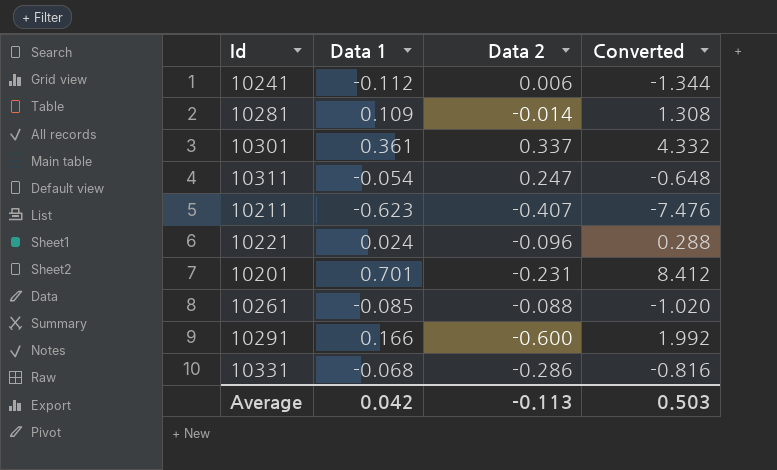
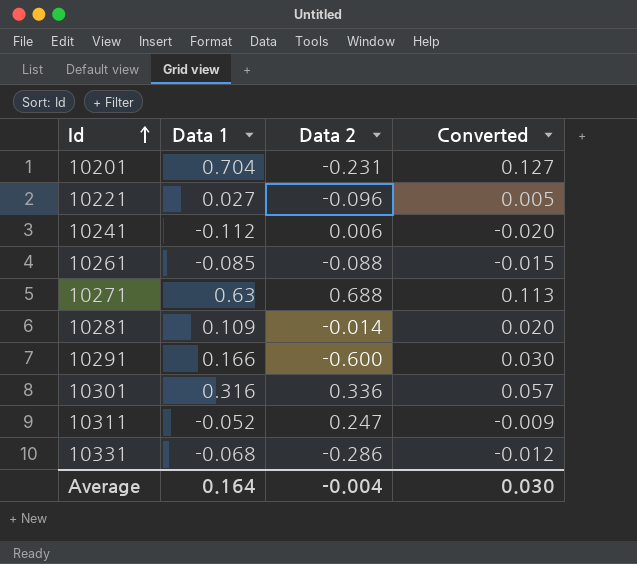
row order: none -> Id ascending
column Converted | formula: [Data 1] * 12 -> [Data 1] * 0.18
row 10211: -0.623 | -0.407 | -7.476 -> none
10201 | Data 1: 0.701 -> 0.704
10221 | Data 1: 0.024 -> 0.027
row 10271: none -> 0.63 | 0.688 | 0.113
10301 | Data 1: 0.361 -> 0.316
10301 | Data 2: 0.337 -> 0.336
10311 | Data 1: -0.054 -> -0.052
Average | Data 1: 0.042 -> 0.164
Average | Data 2: -0.113 -> -0.004
Average | Converted: 0.503 -> 0.030

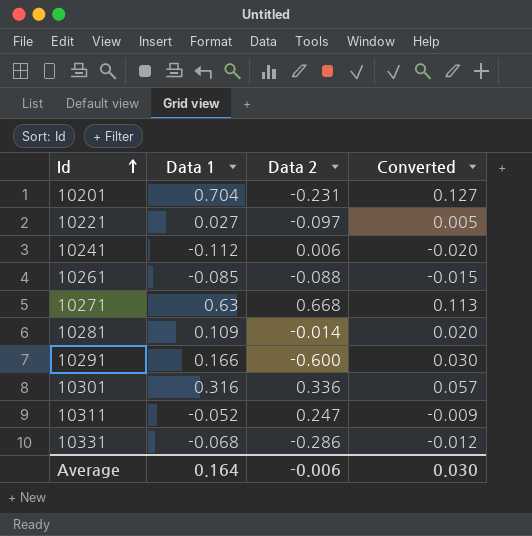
10221 | Data 2: -0.096 -> -0.097
10271 | Data 2: 0.688 -> 0.668
Average | Data 2: -0.004 -> -0.006

